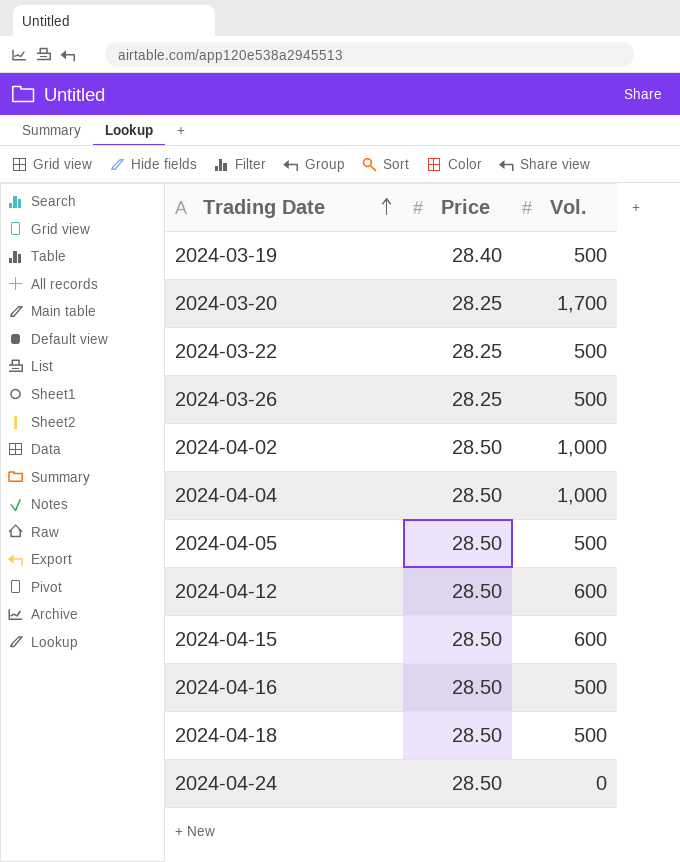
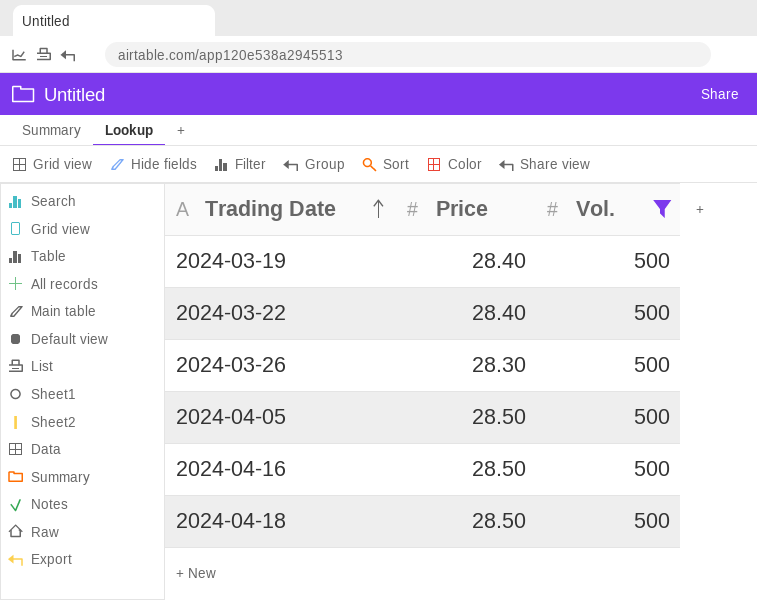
filter: none -> Vol. = 500
2024-03-22 | Price: 28.25 -> 28.40
2024-03-26 | Price: 28.25 -> 28.30

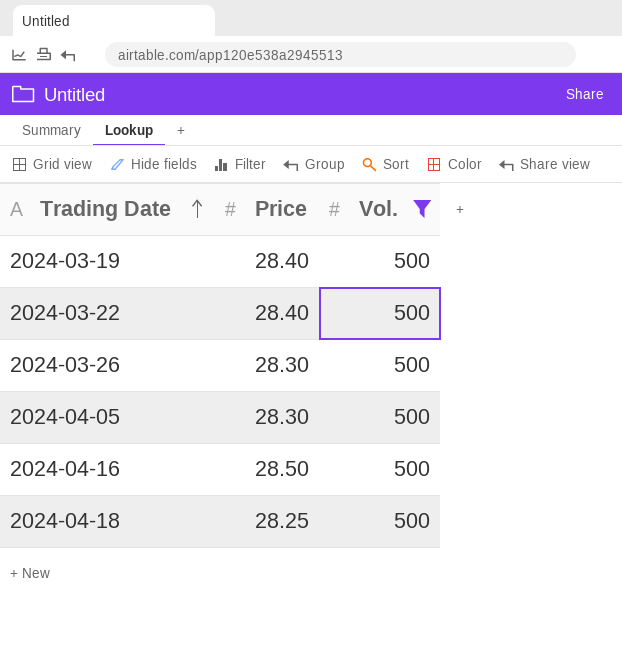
2024-04-05 | Price: 28.50 -> 28.30
2024-04-18 | Price: 28.50 -> 28.25

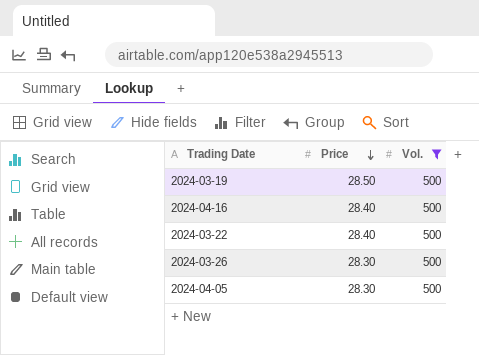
row order: Trading Date ascending -> Price descending
row 2024-04-18: 28.25 | 500 -> none
2024-03-19 | Price: 28.40 -> 28.50
2024-04-16 | Price: 28.50 -> 28.40

